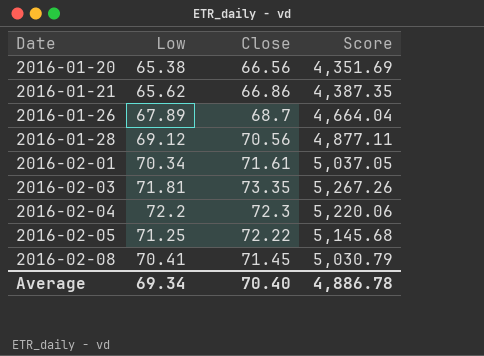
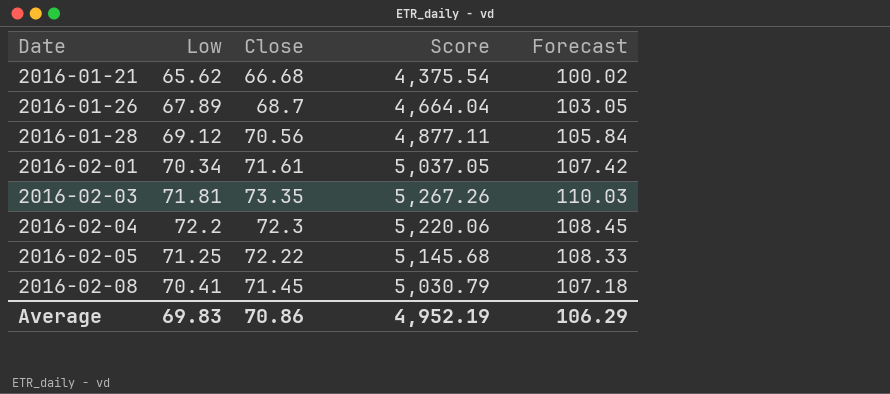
column Forecast | formula: none -> [Close] * 1.5
row 2016-01-20: 65.38 | 66.56 | 4,351.69 -> none
2016-01-21 | Close: 66.86 -> 66.68
2016-01-21 | Score: 4,387.35 -> 4,375.54
Average | Low: 69.34 -> 69.83
Average | Close: 70.40 -> 70.86
Average | Score: 4,886.78 -> 4,952.19

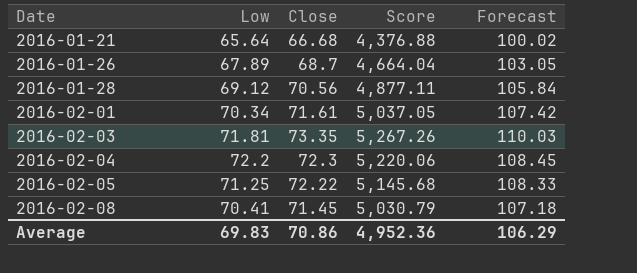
2016-01-21 | Low: 65.62 -> 65.64
2016-01-21 | Score: 4,375.54 -> 4,376.88
Average | Score: 4,952.19 -> 4,952.36

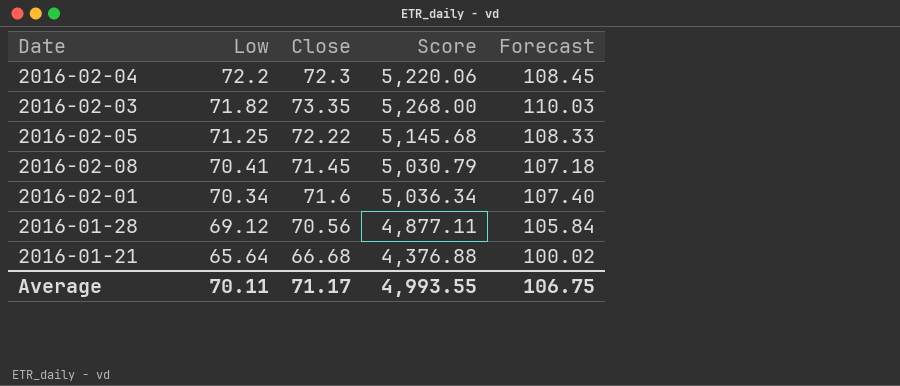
row order: Date ascending -> Low descending
row 2016-01-26: 67.89 | 68.7 | 4,664.04 | 103.05 -> none
2016-02-03 | Low: 71.81 -> 71.82
2016-02-03 | Score: 5,267.26 -> 5,268.00
2016-02-01 | Close: 71.61 -> 71.6
2016-02-01 | Score: 5,037.05 -> 5,036.34
2016-02-01 | Forecast: 107.42 -> 107.40
Average | Low: 69.83 -> 70.11
Average | Close: 70.86 -> 71.17
Average | Score: 4,952.36 -> 4,993.55
Average | Forecast: 106.29 -> 106.75

